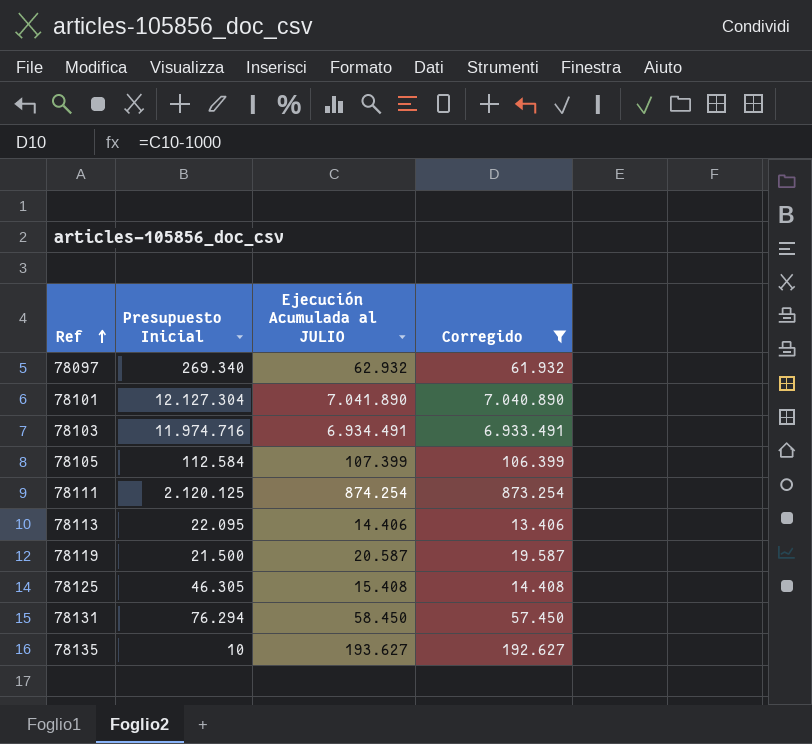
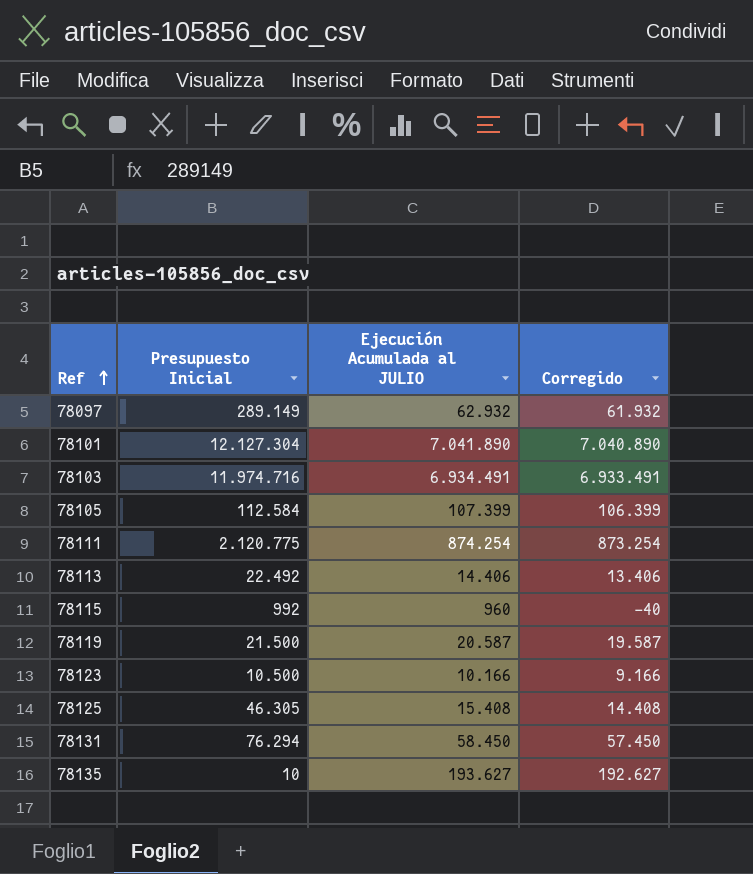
filter: Corregido >= 13.406 -> none
78097 | Presupuesto Inicial: 269.340 -> 289.149
78111 | Presupuesto Inicial: 2.120.125 -> 2.120.775
78113 | Presupuesto Inicial: 22.095 -> 22.492

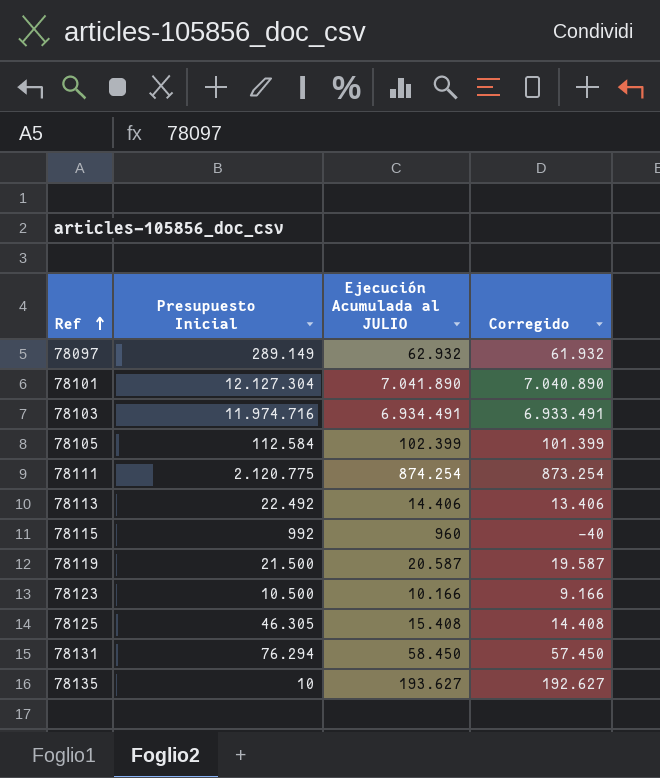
78105 | Ejecución Acumulada al JULIO: 107.399 -> 102.399
78105 | Corregido: 106.399 -> 101.399

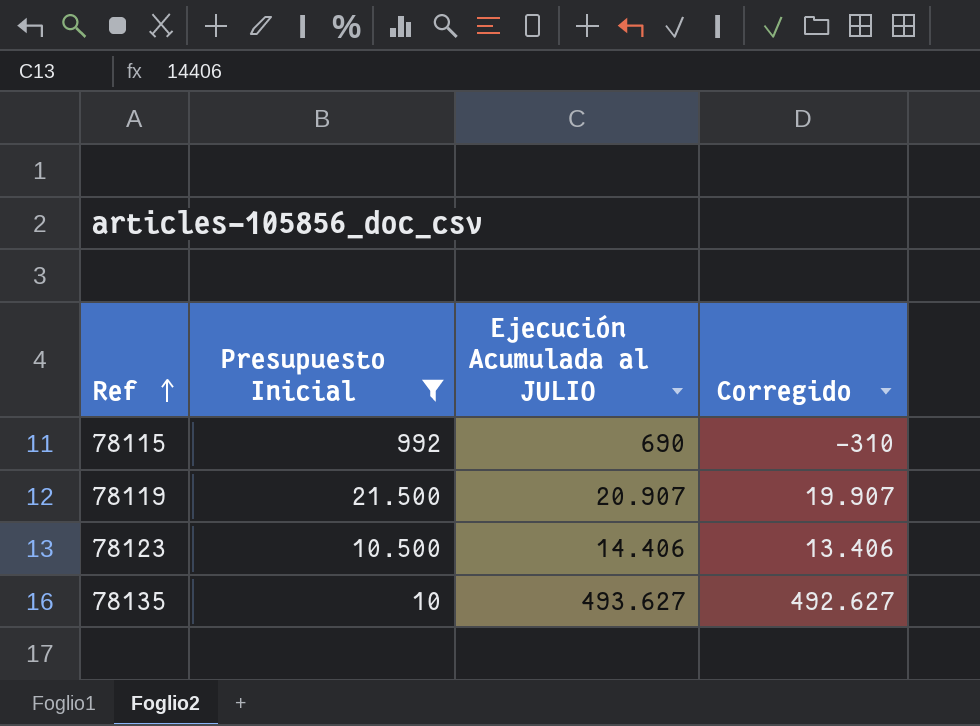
filter: none -> Presupuesto Inicial <= 21.500
78115 | Ejecución Acumulada al JULIO: 960 -> 690
78115 | Corregido: -40 -> -310
78119 | Ejecución Acumulada al JULIO: 20.587 -> 20.907
78119 | Corregido: 19.587 -> 19.907
78123 | Ejecución Acumulada al JULIO: 10.166 -> 14.406
78123 | Corregido: 9.166 -> 13.406
78135 | Ejecución Acumulada al JULIO: 193.627 -> 493.627
78135 | Corregido: 192.627 -> 492.627

